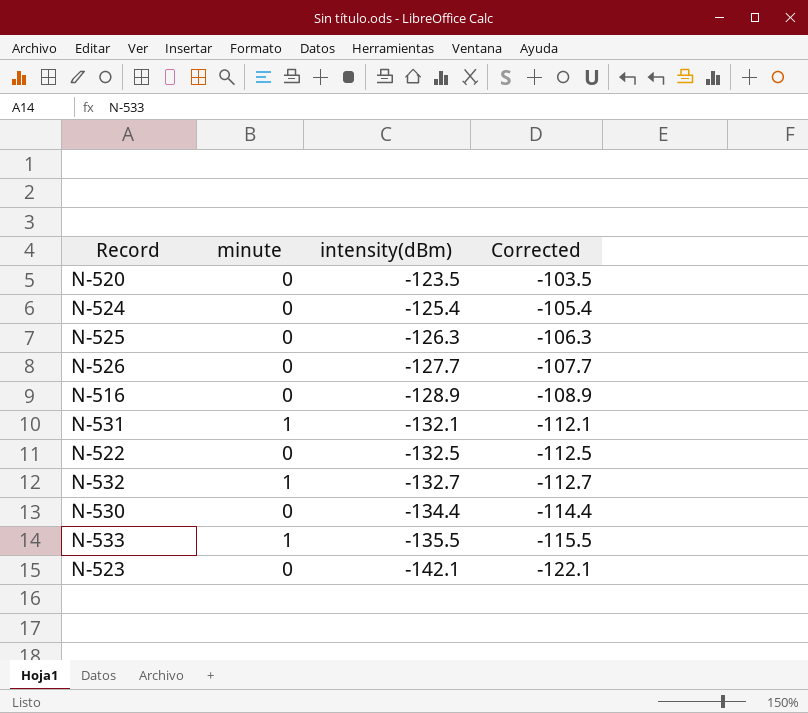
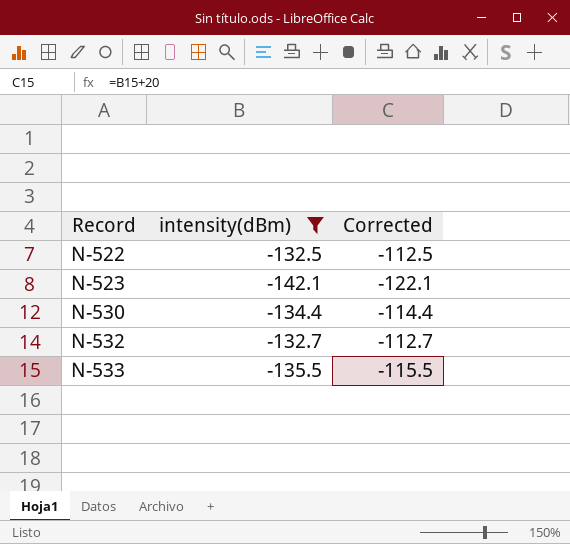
filter: none -> intensity(dBm) <= -132.5
row order: intensity(dBm) descending -> Record ascending
column minute | position: 2 -> none

